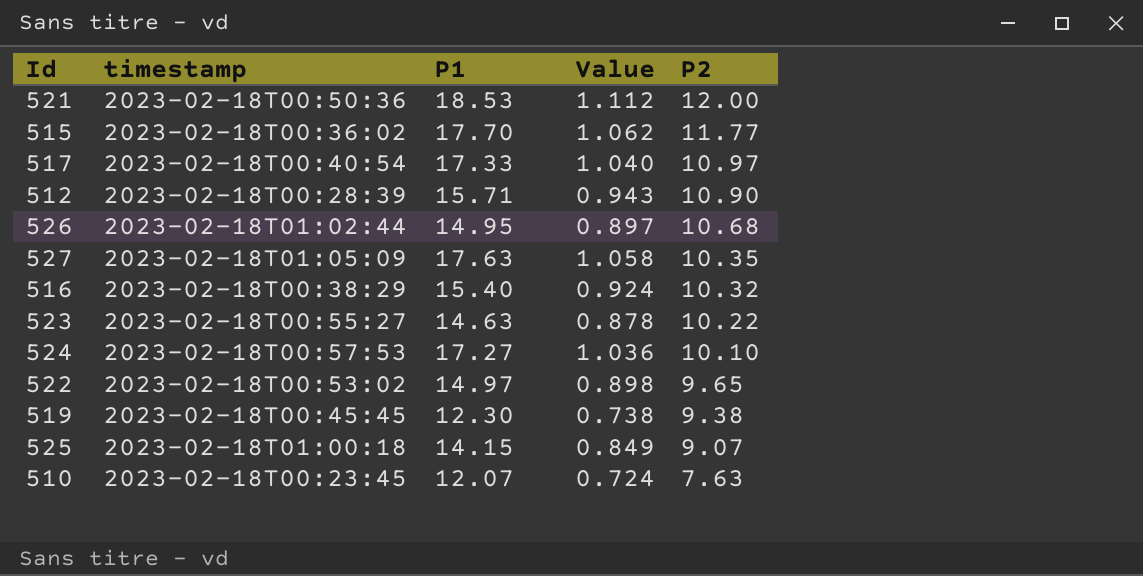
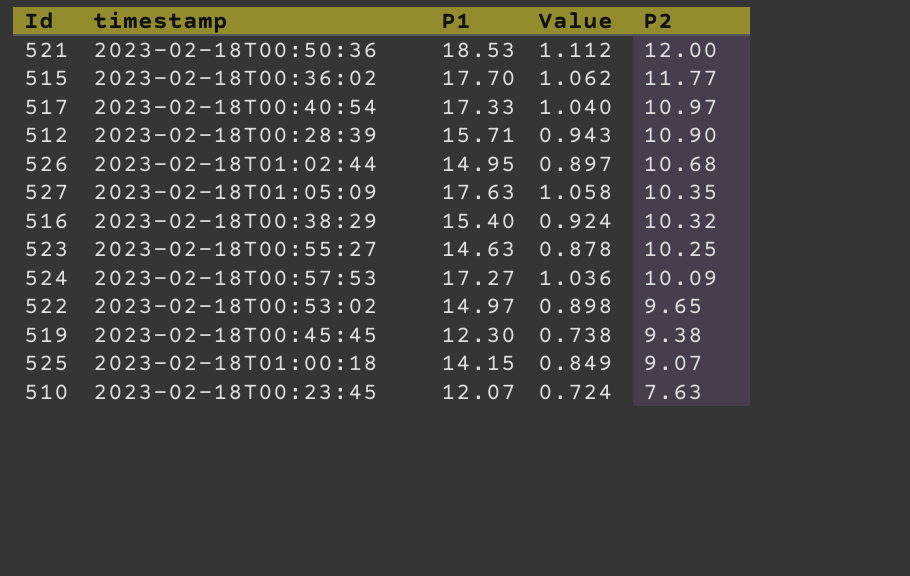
523 | P2: 10.22 -> 10.25
524 | P2: 10.10 -> 10.09

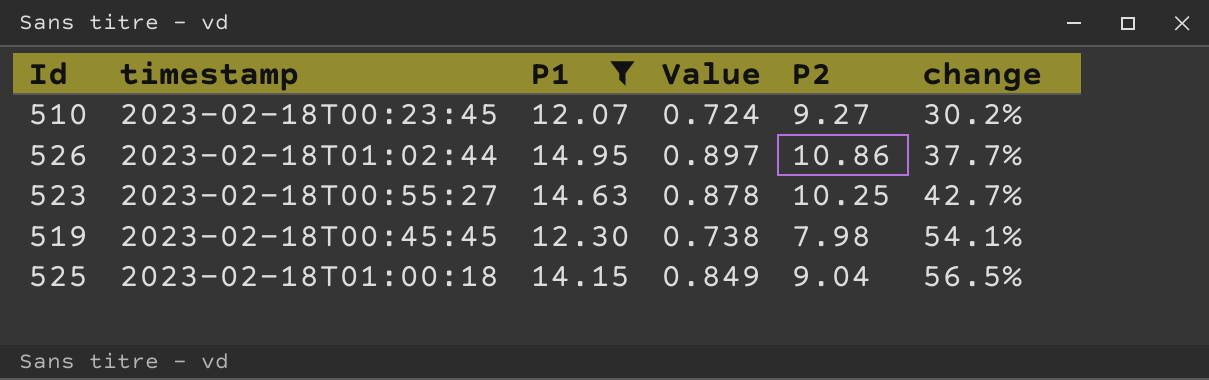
filter: none -> P1 <= 14.95
row order: P2 descending -> change ascending
column change | formula: none -> ([P1] - [P2]) / [P2]
510 | P2: 7.63 -> 9.27
526 | P2: 10.68 -> 10.86
519 | P2: 9.38 -> 7.98
525 | P2: 9.07 -> 9.04

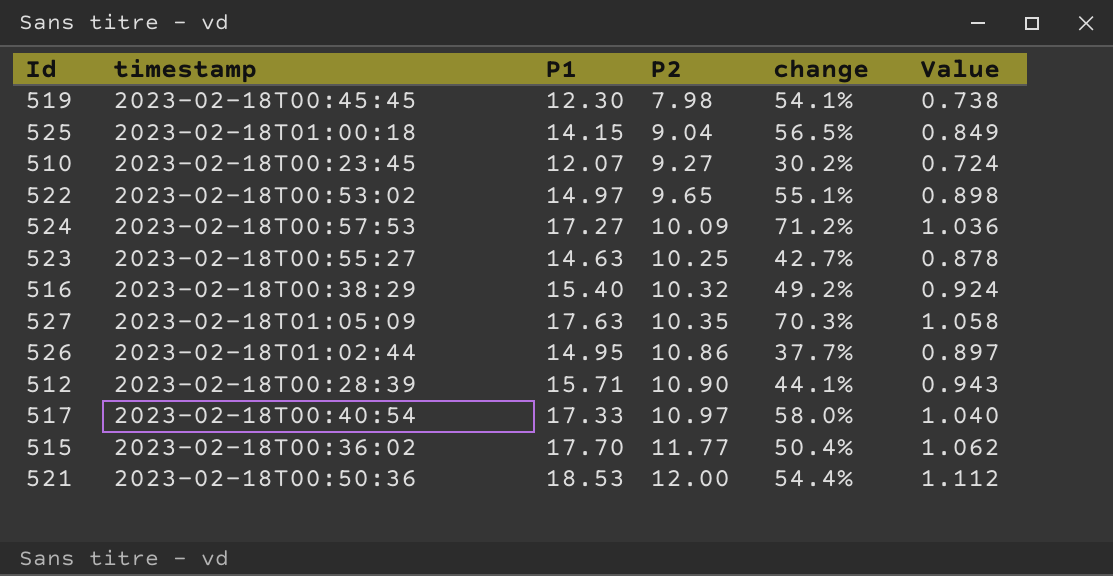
filter: P1 <= 14.95 -> none
row order: change ascending -> P2 ascending
column Value | position: 4 -> 6

